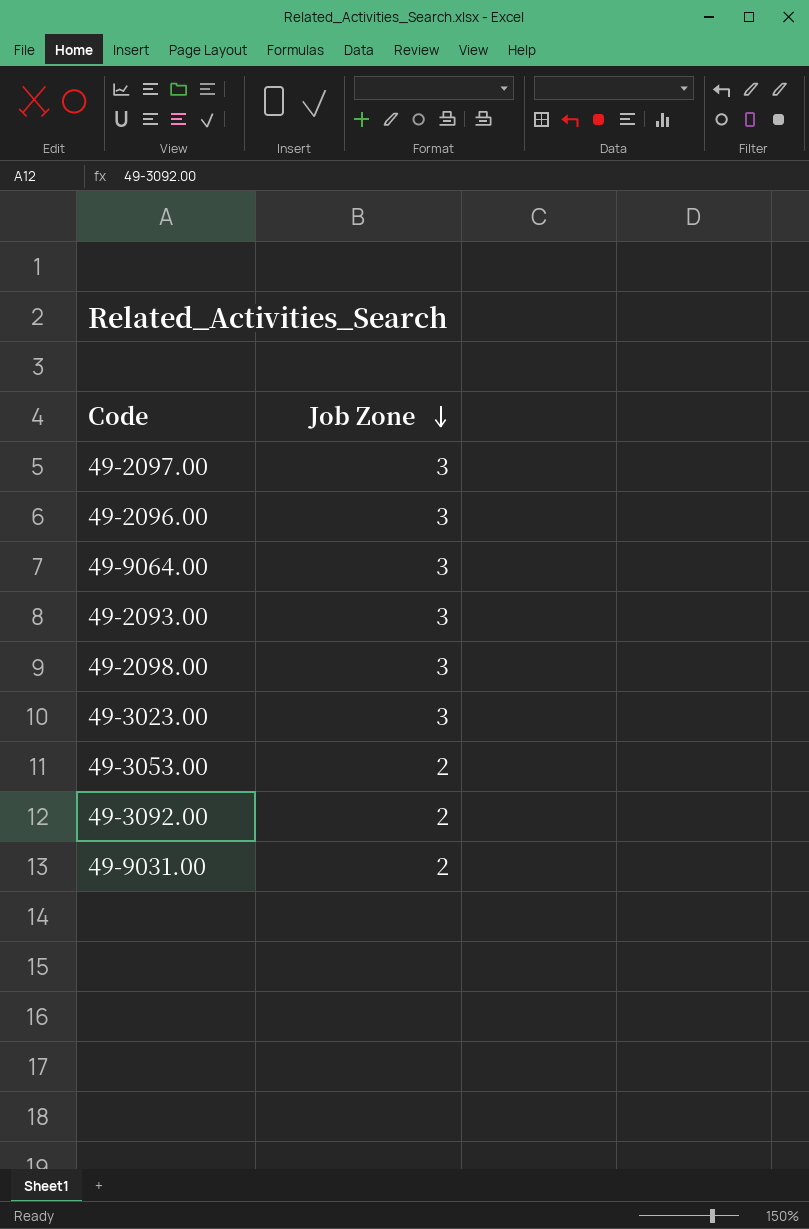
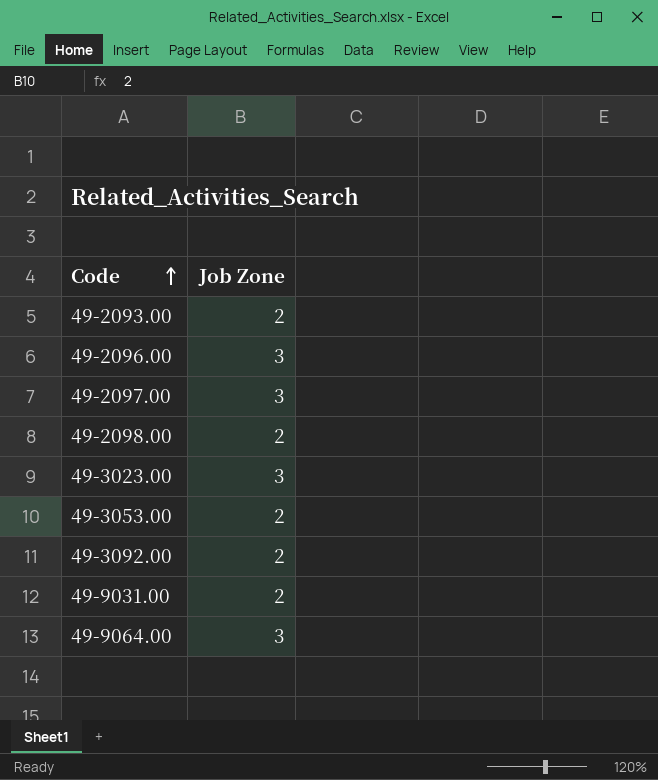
row order: Job Zone descending -> Code ascending
49-2093.00 | Job Zone: 3 -> 2
49-2098.00 | Job Zone: 3 -> 2

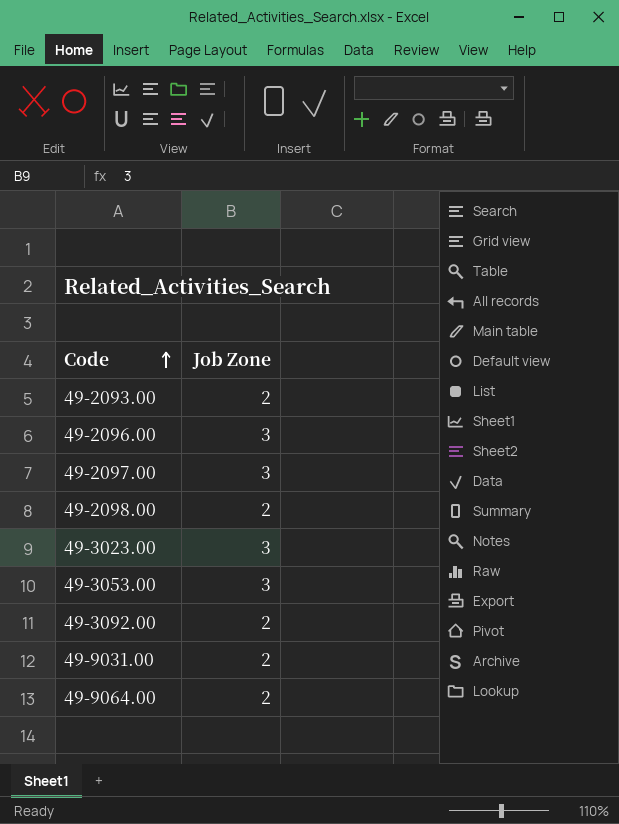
49-3053.00 | Job Zone: 2 -> 3
49-9064.00 | Job Zone: 3 -> 2

